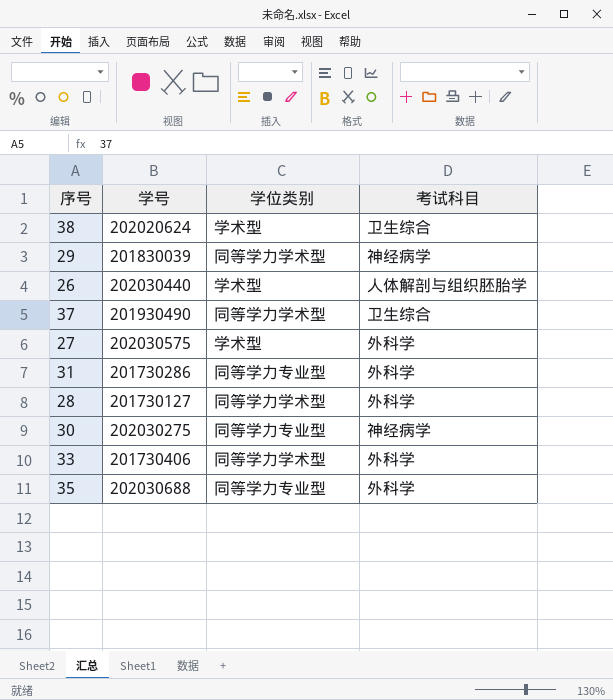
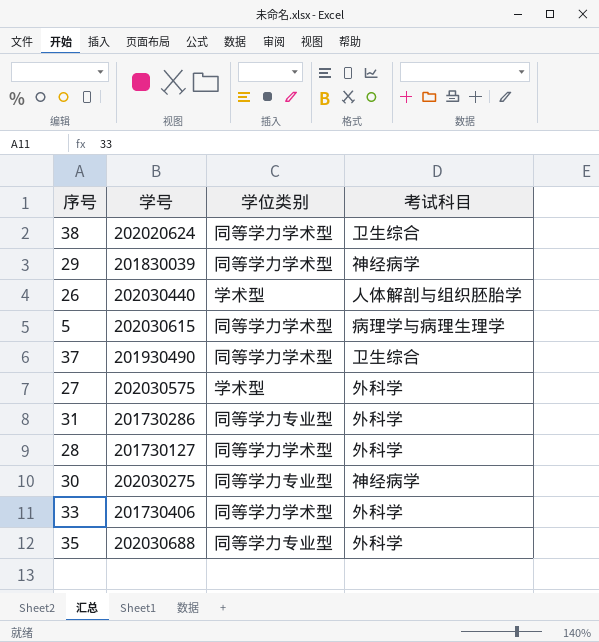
38 | 学位类别: 学术型 -> 同等学力学术型
row 5: none -> 202030615 | 同等学力学术型 | 病理学与病理生理学

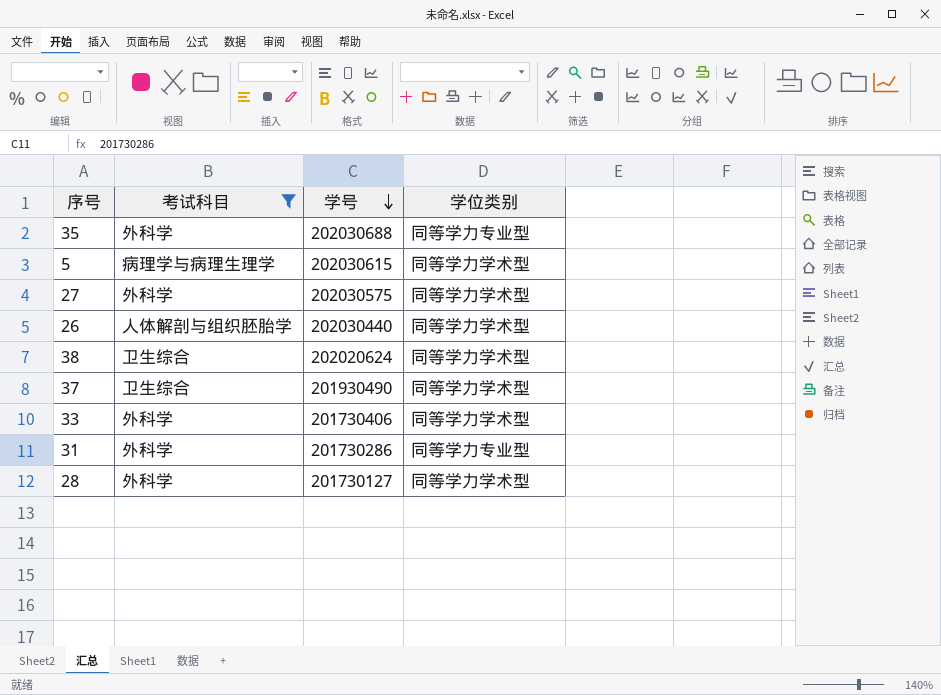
filter: none -> 考试科目 != 神经病学
row order: none -> 学号 descending
column 考试科目 | position: 4 -> 2
27 | 学位类别: 学术型 -> 同等学力学术型
26 | 学位类别: 学术型 -> 同等学力学术型

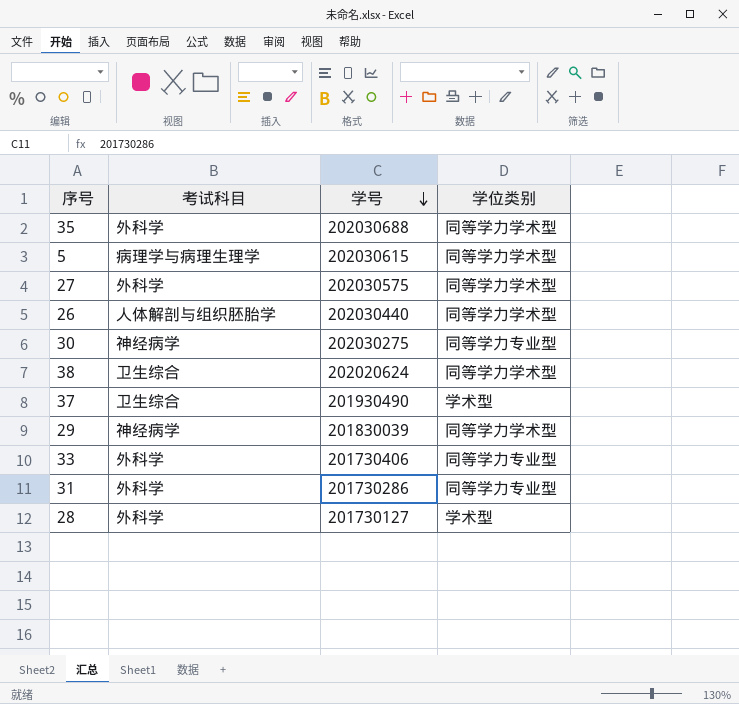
filter: 考试科目 != 神经病学 -> none
35 | 学位类别: 同等学力专业型 -> 同等学力学术型
37 | 学位类别: 同等学力学术型 -> 学术型
33 | 学位类别: 同等学力学术型 -> 同等学力专业型
28 | 学位类别: 同等学力学术型 -> 学术型

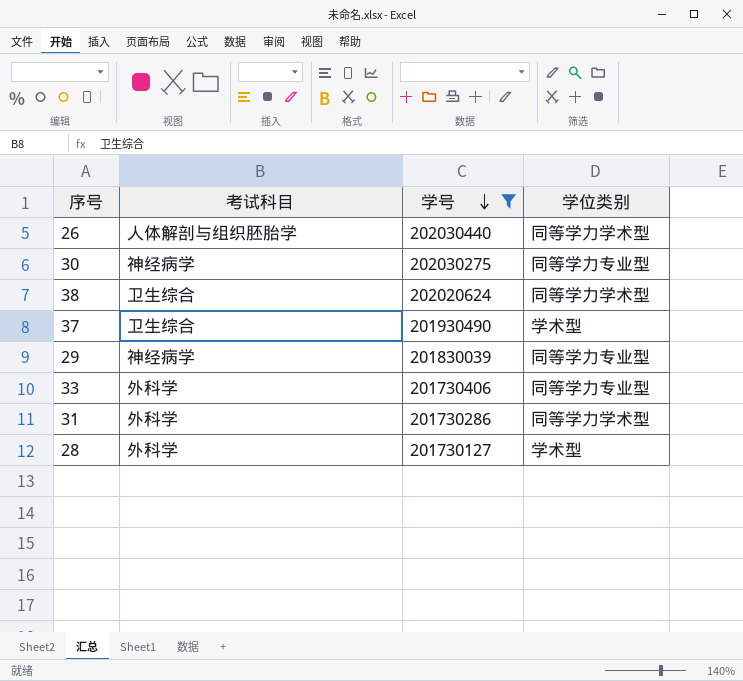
filter: none -> 学号 <= 202030440
29 | 学位类别: 同等学力学术型 -> 同等学力专业型
31 | 学位类别: 同等学力专业型 -> 同等学力学术型

